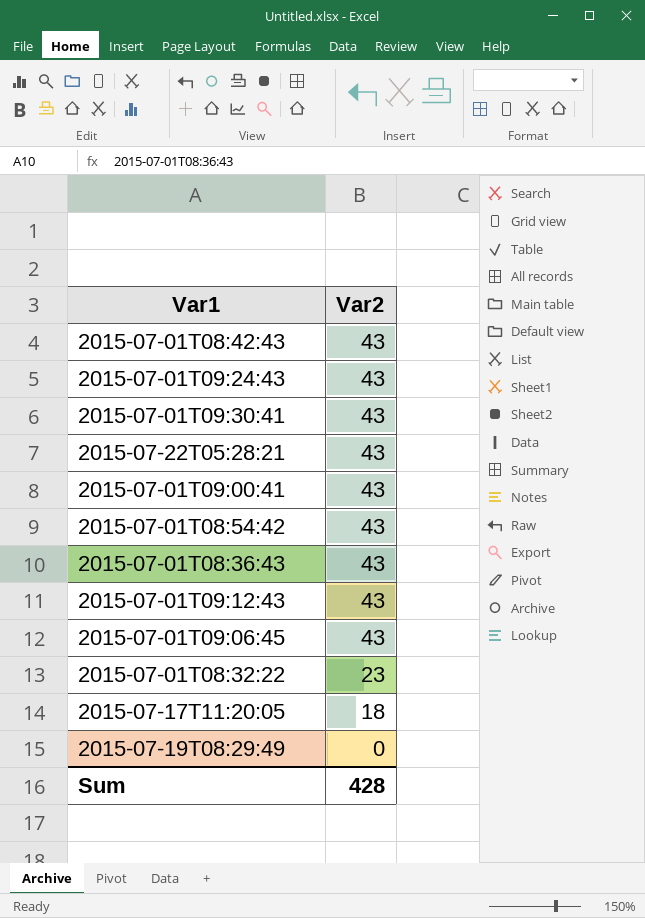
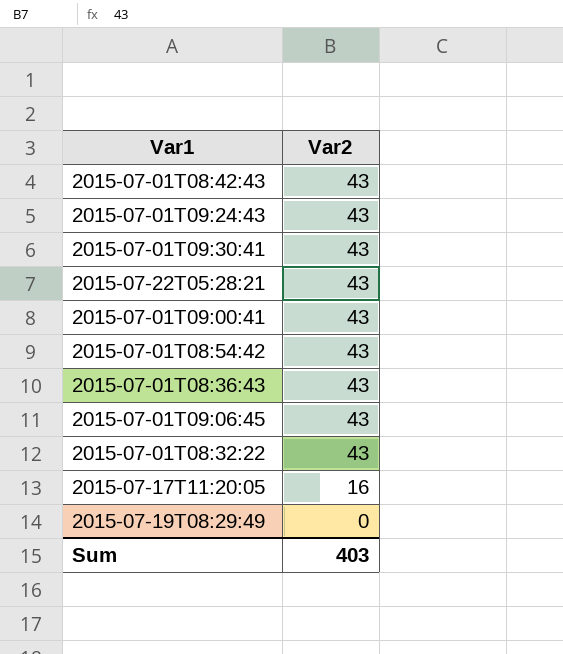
row 2015-07-01T09:12:43: 43 -> none
2015-07-01T08:32:22 | Var2: 23 -> 43
2015-07-17T11:20:05 | Var2: 18 -> 16
Sum | Var2: 428 -> 403

